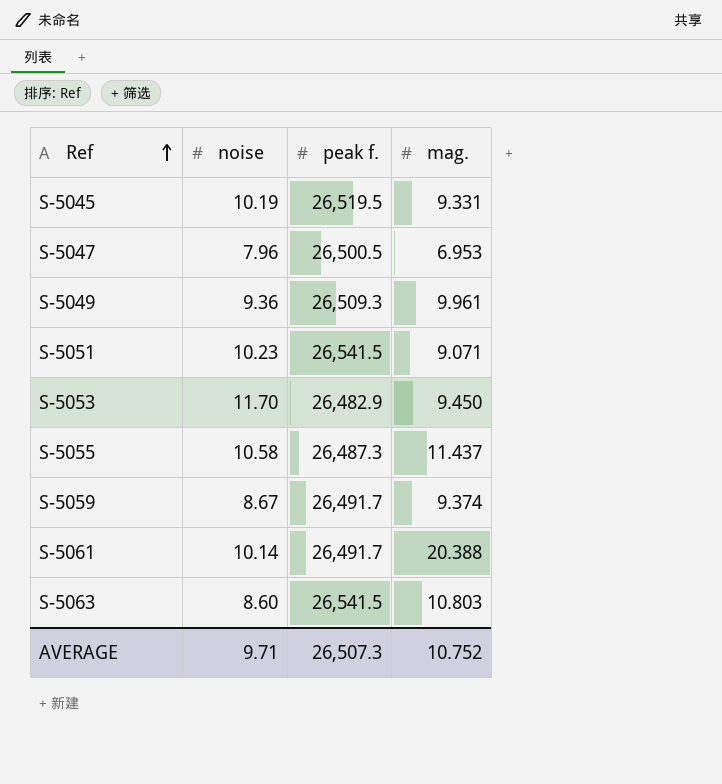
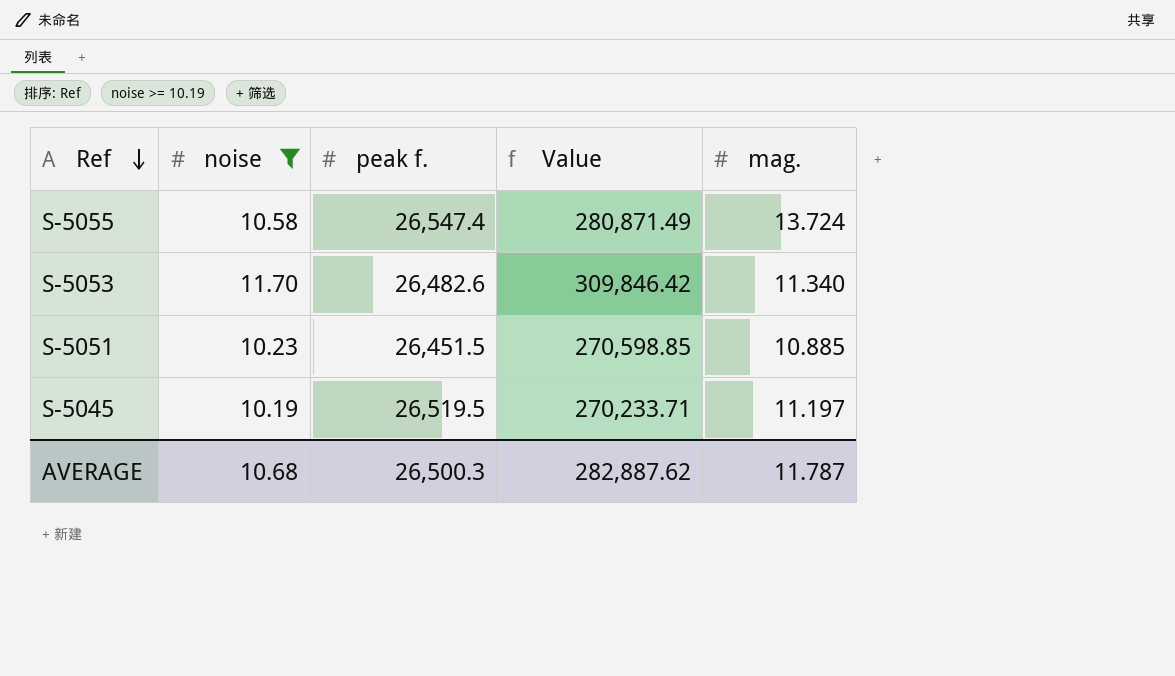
filter: none -> noise >= 10.19
row order: Ref ascending -> Ref descending
column Value | formula: none -> [noise] * [peak f.]
S-5055 | peak f.: 26,487.3 -> 26,547.4
S-5055 | mag.: 11.437 -> 13.724
S-5053 | peak f.: 26,482.9 -> 26,482.6
S-5053 | mag.: 9.450 -> 11.340
S-5051 | peak f.: 26,541.5 -> 26,451.5
S-5051 | mag.: 9.071 -> 10.885
S-5045 | mag.: 9.331 -> 11.197
AVERAGE | noise: 9.71 -> 10.68
AVERAGE | peak f.: 26,507.3 -> 26,500.3
AVERAGE | mag.: 10.752 -> 11.787

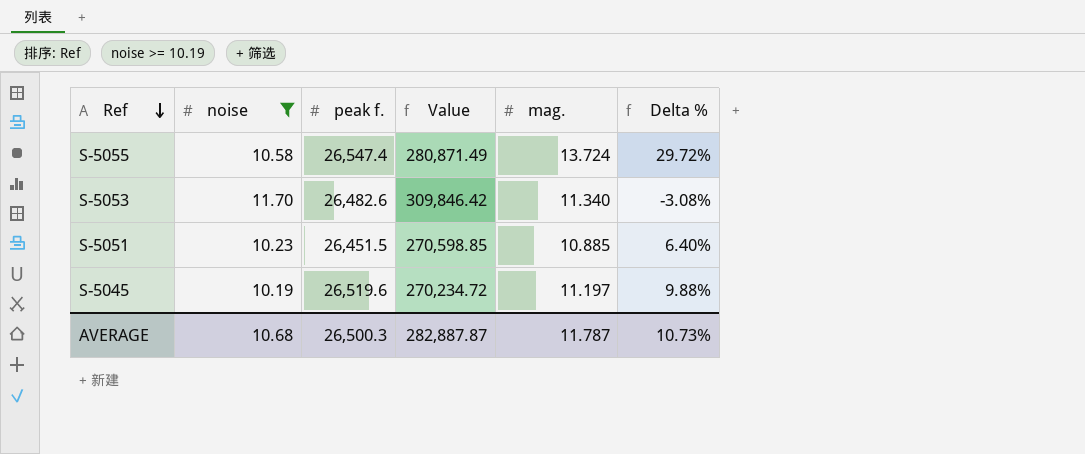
column Delta % | formula: none -> ([mag.] - [noise]) / [noise]
S-5045 | peak f.: 26,519.5 -> 26,519.6
S-5045 | Value: 270,233.71 -> 270,234.72
AVERAGE | Value: 282,887.62 -> 282,887.87

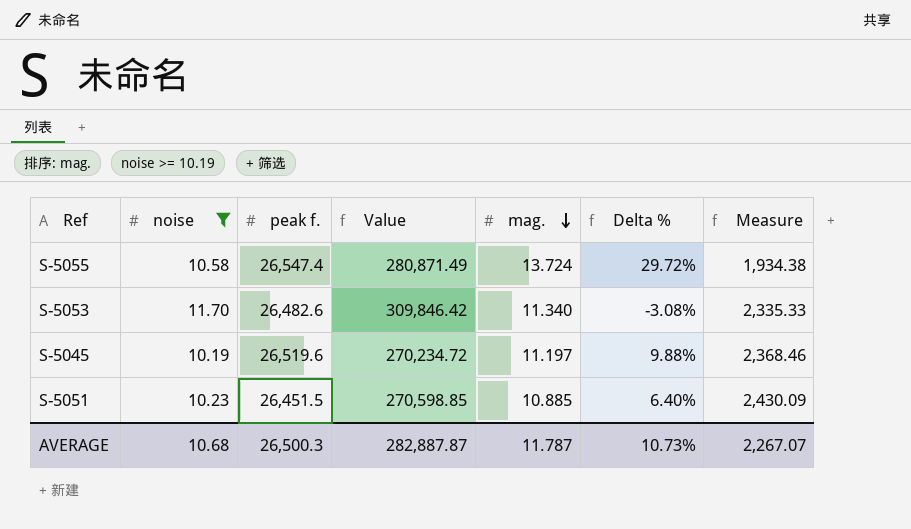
row order: Ref descending -> mag. descending
column Measure | formula: none -> [peak f.] / [mag.]

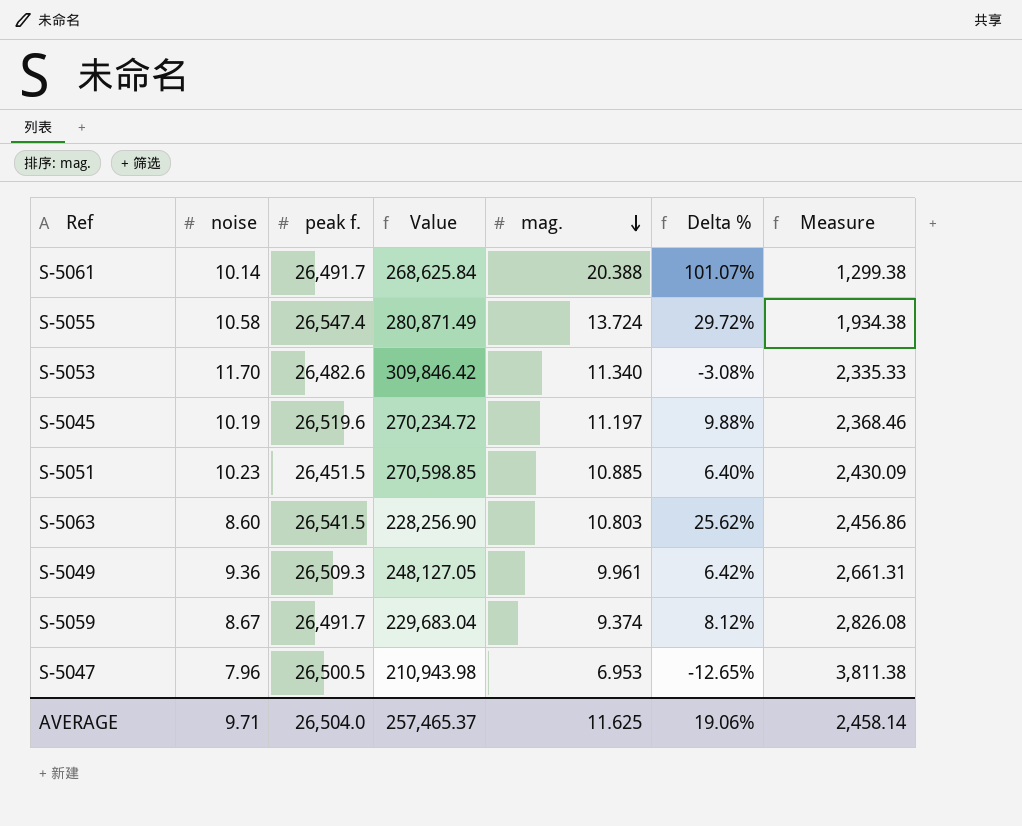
filter: noise >= 10.19 -> none
AVERAGE | noise: 10.68 -> 9.71
AVERAGE | peak f.: 26,500.3 -> 26,504.0
AVERAGE | Value: 282,887.87 -> 257,465.37
AVERAGE | mag.: 11.787 -> 11.625
AVERAGE | Delta %: 10.73% -> 19.06%
AVERAGE | Measure: 2,267.07 -> 2,458.14

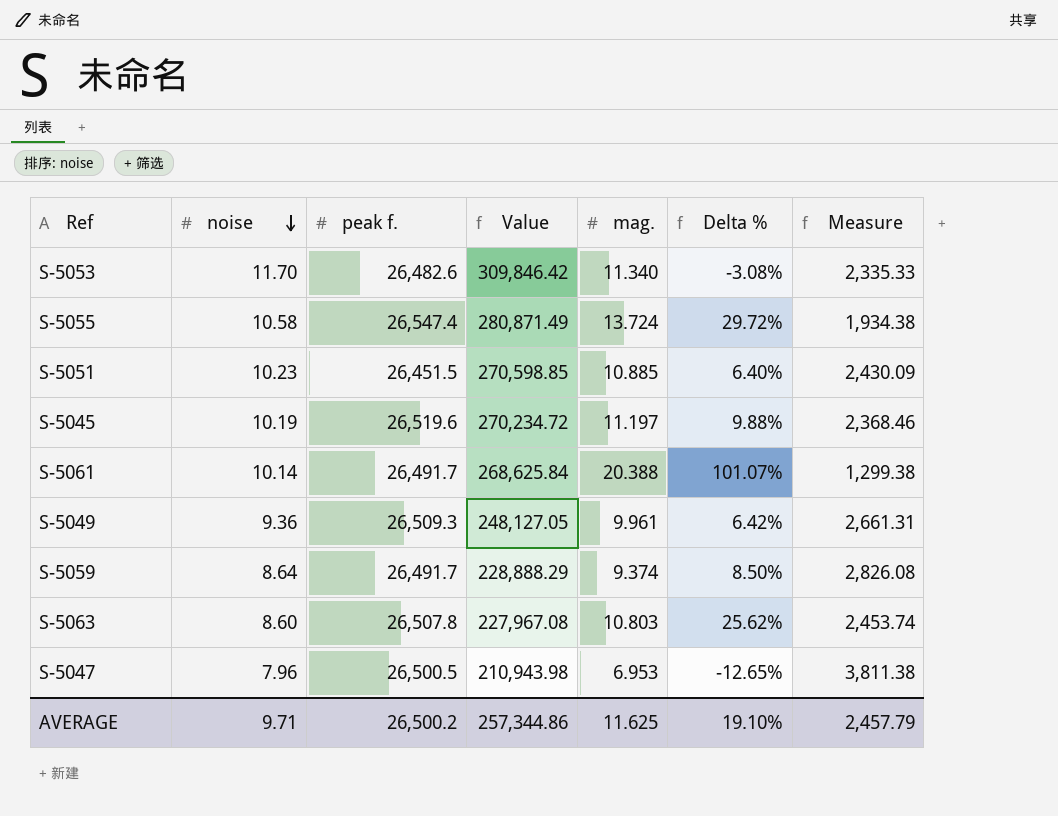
row order: mag. descending -> noise descending
S-5059 | noise: 8.67 -> 8.64
S-5059 | Value: 229,683.04 -> 228,888.29
S-5059 | Delta %: 8.12% -> 8.50%
S-5063 | peak f.: 26,541.5 -> 26,507.8
S-5063 | Value: 228,256.90 -> 227,967.08
S-5063 | Measure: 2,456.86 -> 2,453.74
AVERAGE | peak f.: 26,504.0 -> 26,500.2
AVERAGE | Value: 257,465.37 -> 257,344.86
AVERAGE | Delta %: 19.06% -> 19.10%
AVERAGE | Measure: 2,458.14 -> 2,457.79

